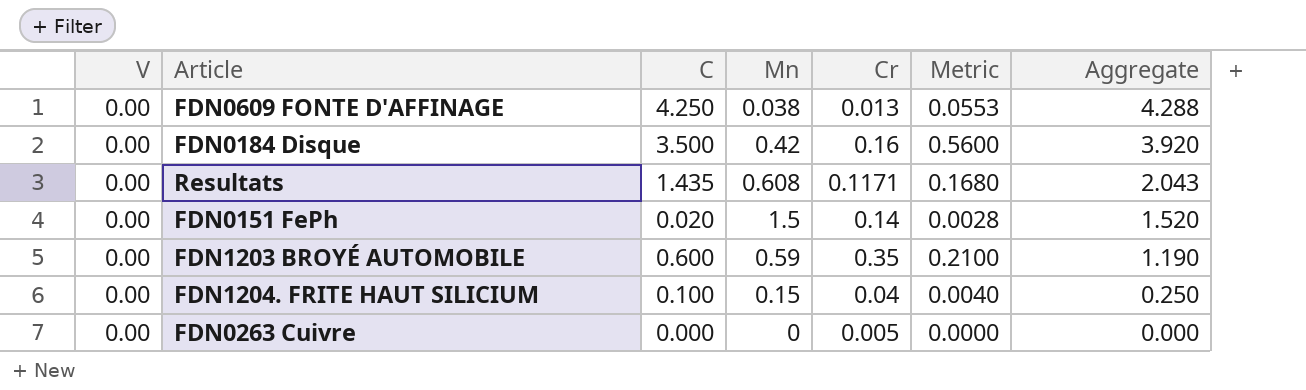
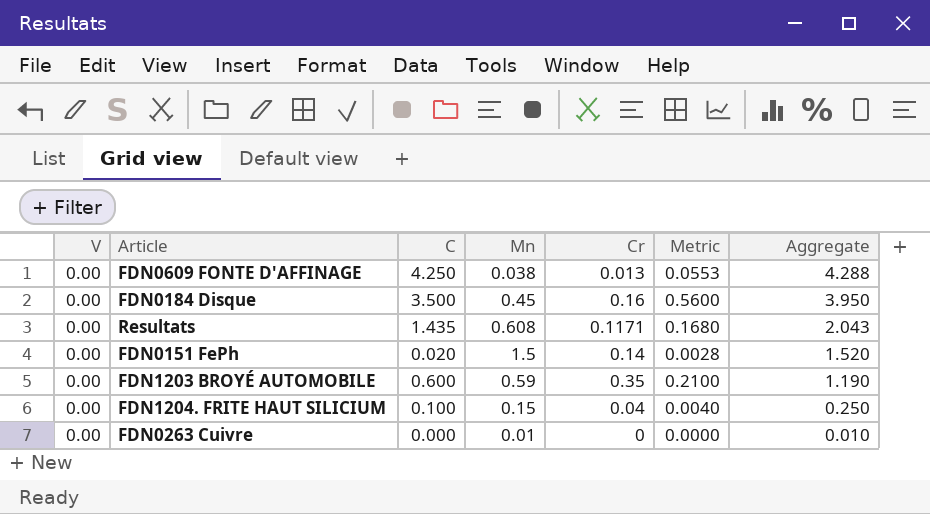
FDN0184 Disque | Mn: 0.42 -> 0.45
FDN0184 Disque | Aggregate: 3.920 -> 3.950
FDN0263 Cuivre | Mn: 0 -> 0.01
FDN0263 Cuivre | Cr: 0.005 -> 0
FDN0263 Cuivre | Aggregate: 0.000 -> 0.010

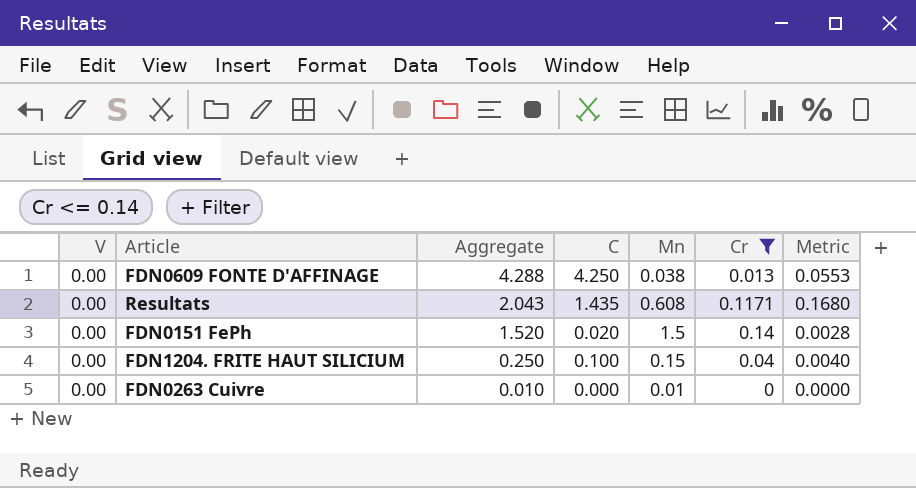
filter: none -> Cr <= 0.14
column Aggregate | position: 7 -> 3

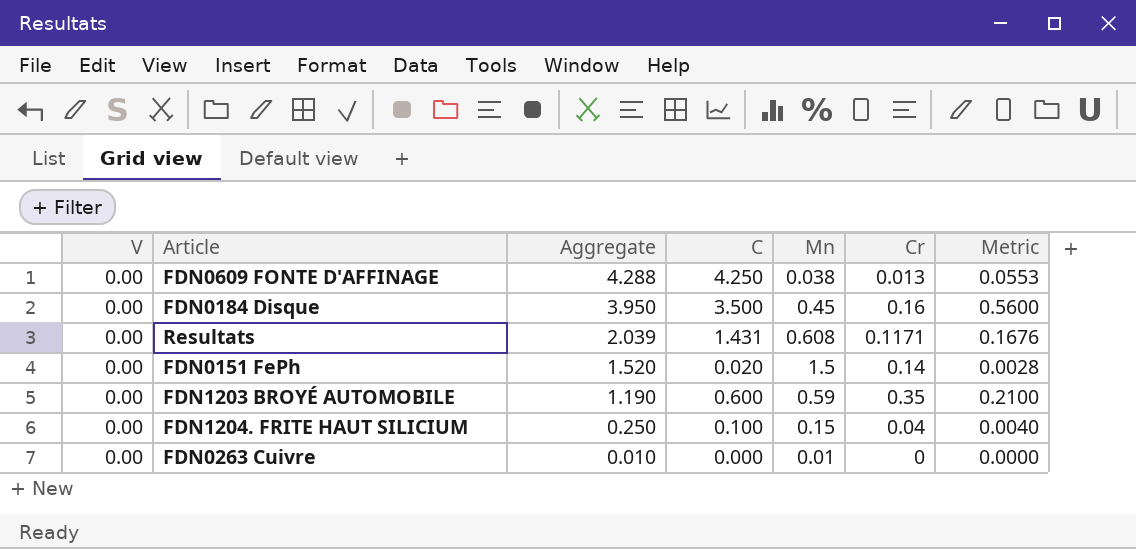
filter: Cr <= 0.14 -> none
Resultats | Aggregate: 2.043 -> 2.039
Resultats | C: 1.435 -> 1.431
Resultats | Metric: 0.1680 -> 0.1676

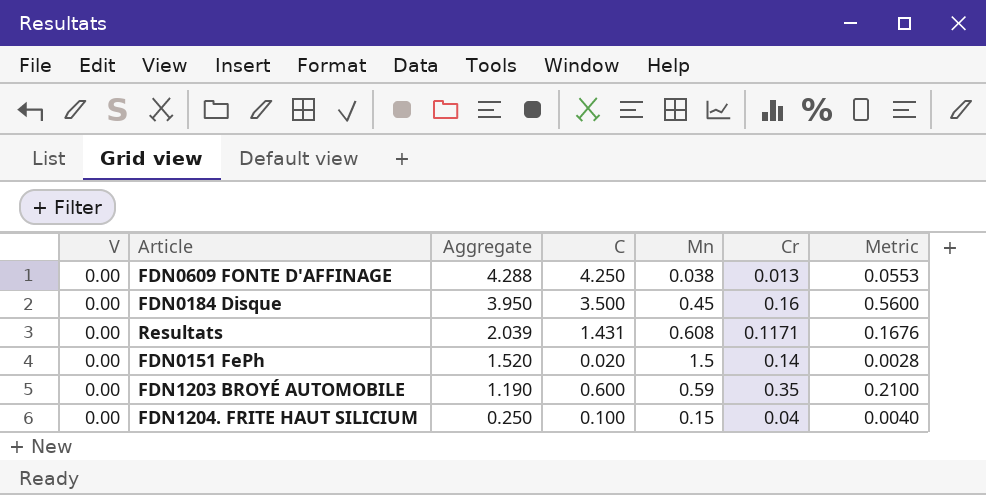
row FDN0263 Cuivre: 0.00 | 0.010 | 0.000 | 0.01 | 0 | 0.0000 -> none

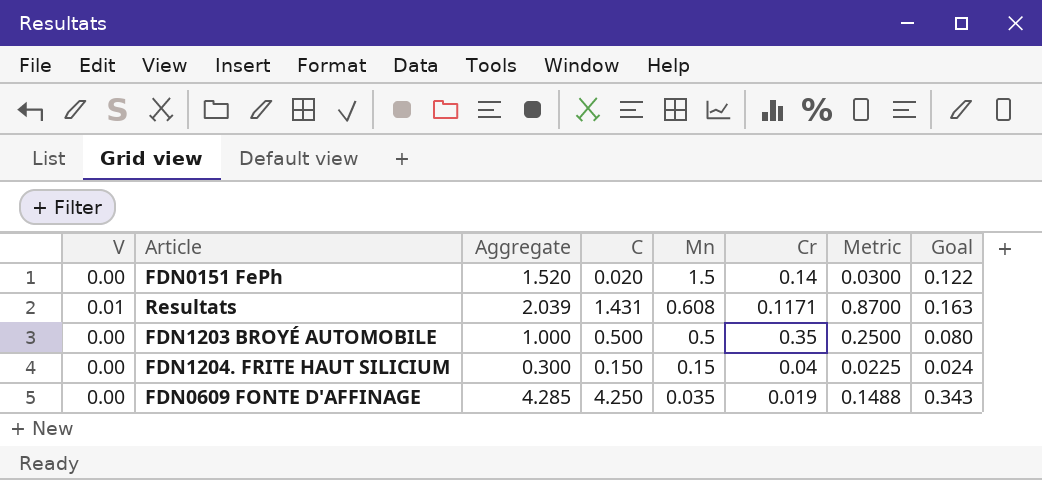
row order: Aggregate descending -> Mn descending
column Metric | formula: [C] * [Cr] -> [C] * [Mn]
column Goal | formula: none -> [Aggregate] * 0.08
row FDN0184 Disque: 0.00 | 3.950 | 3.500 | 0.45 | 0.16 | 0.5600 -> none
Resultats | V: 0.00 -> 0.01
FDN1203 BROYÉ AUTOMOBILE | Aggregate: 1.190 -> 1.000
FDN1203 BROYÉ AUTOMOBILE | C: 0.600 -> 0.500
FDN1203 BROYÉ AUTOMOBILE | Mn: 0.59 -> 0.5
FDN1204. FRITE HAUT SILICIUM | Aggregate: 0.250 -> 0.300
FDN1204. FRITE HAUT SILICIUM | C: 0.100 -> 0.150
FDN0609 FONTE D'AFFINAGE | Aggregate: 4.288 -> 4.285
FDN0609 FONTE D'AFFINAGE | Mn: 0.038 -> 0.035
FDN0609 FONTE D'AFFINAGE | Cr: 0.013 -> 0.019

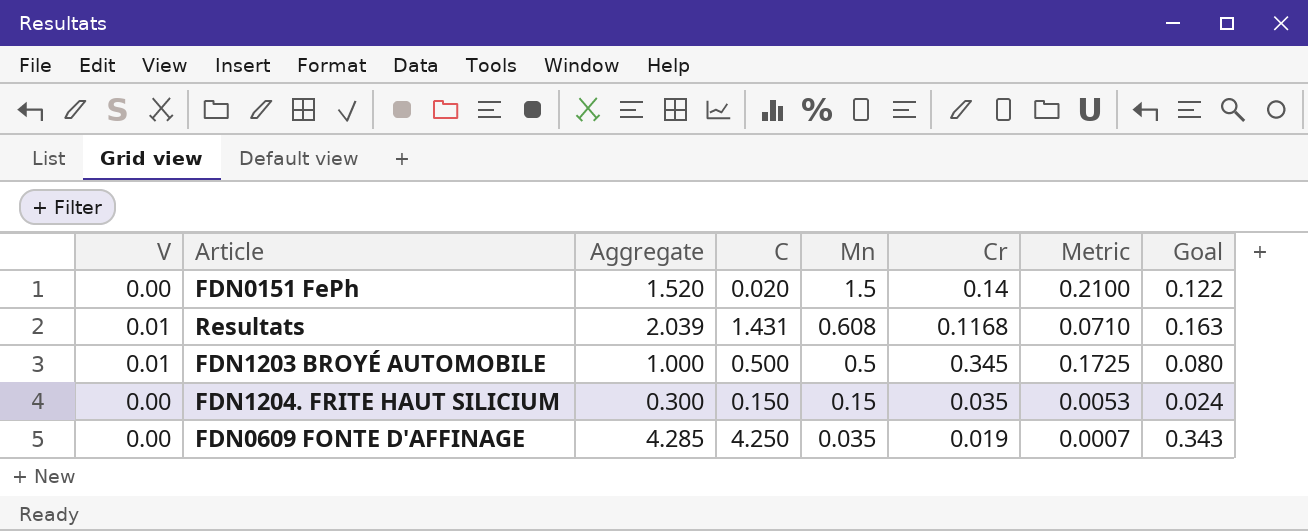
column Metric | formula: [C] * [Mn] -> [Mn] * [Cr]
Resultats | Cr: 0.1171 -> 0.1168
FDN1203 BROYÉ AUTOMOBILE | V: 0.00 -> 0.01
FDN1203 BROYÉ AUTOMOBILE | Cr: 0.35 -> 0.345
FDN1204. FRITE HAUT SILICIUM | Cr: 0.04 -> 0.035

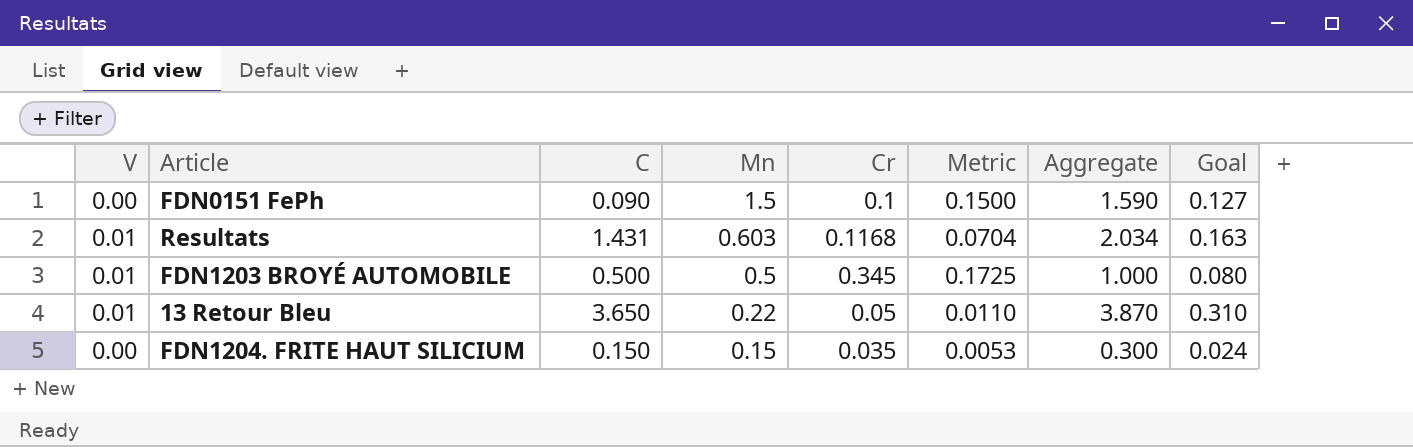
column Aggregate | position: 3 -> 7
row FDN0609 FONTE D'AFFINAGE: 0.00 | 4.285 | 4.250 | 0.035 | 0.019 | 0.0007 | 0.343 -> none
FDN0151 FePh | C: 0.020 -> 0.090
FDN0151 FePh | Cr: 0.14 -> 0.1
FDN0151 FePh | Metric: 0.2100 -> 0.1500
FDN0151 FePh | Aggregate: 1.520 -> 1.590
FDN0151 FePh | Goal: 0.122 -> 0.127
Resultats | Mn: 0.608 -> 0.603
Resultats | Metric: 0.0710 -> 0.0704
Resultats | Aggregate: 2.039 -> 2.034
row 13 Retour Bleu: none -> 0.01 | 3.650 | 0.22 | 0.05 | 0.0110 | 3.870 | 0.310

